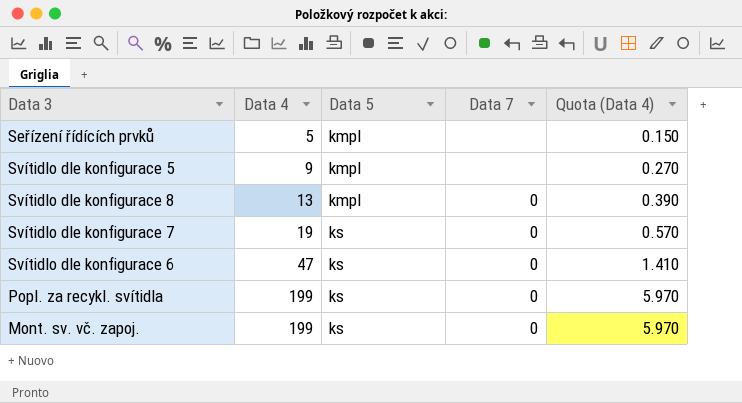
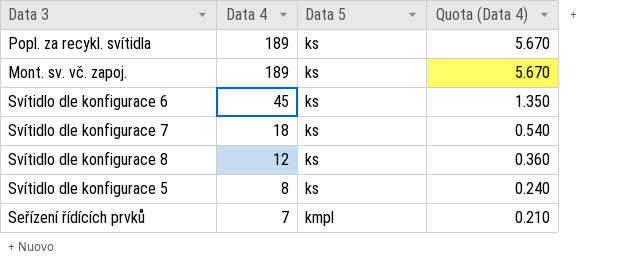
row order: Data 4 ascending -> Data 4 descending
column Data 7 | position: 4 -> none
Popl. za recykl. svítidla | Data 4: 199 -> 189
Popl. za recykl. svítidla | Quota (Data 4): 5.970 -> 5.670
Mont. sv. vč. zapoj. | Data 4: 199 -> 189
Mont. sv. vč. zapoj. | Quota (Data 4): 5.970 -> 5.670
Svítidlo dle konfigurace 6 | Data 4: 47 -> 45
Svítidlo dle konfigurace 6 | Quota (Data 4): 1.410 -> 1.350
Svítidlo dle konfigurace 7 | Data 4: 19 -> 18
Svítidlo dle konfigurace 7 | Quota (Data 4): 0.570 -> 0.540
Svítidlo dle konfigurace 8 | Data 4: 13 -> 12
Svítidlo dle konfigurace 8 | Data 5: kmpl -> ks
Svítidlo dle konfigurace 8 | Quota (Data 4): 0.390 -> 0.360
Svítidlo dle konfigurace 5 | Data 4: 9 -> 8
Svítidlo dle konfigurace 5 | Data 5: kmpl -> ks
Svítidlo dle konfigurace 5 | Quota (Data 4): 0.270 -> 0.240
Seřízení řídících prvků | Data 4: 5 -> 7
Seřízení řídících prvků | Quota (Data 4): 0.150 -> 0.210

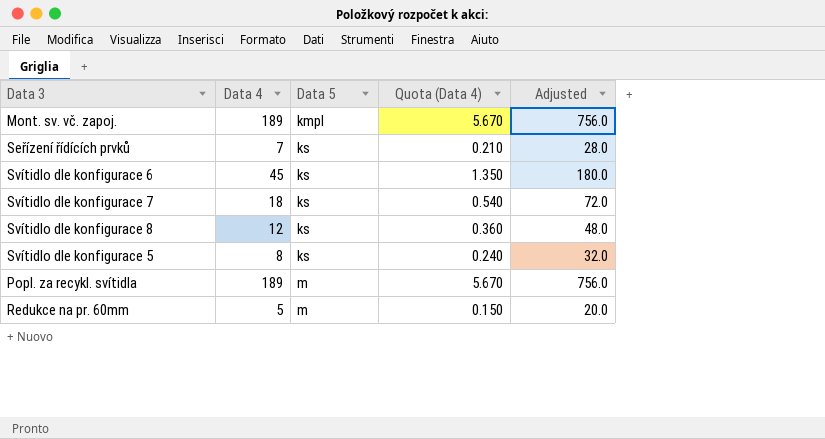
row order: Data 4 descending -> Data 5 ascending
column Adjusted | formula: none -> [Data 4] * 4
Mont. sv. vč. zapoj. | Data 5: ks -> kmpl
Seřízení řídících prvků | Data 5: kmpl -> ks
Popl. za recykl. svítidla | Data 5: ks -> m
row Redukce na pr. 60mm: none -> 5 | m | 0.150 | 20.0

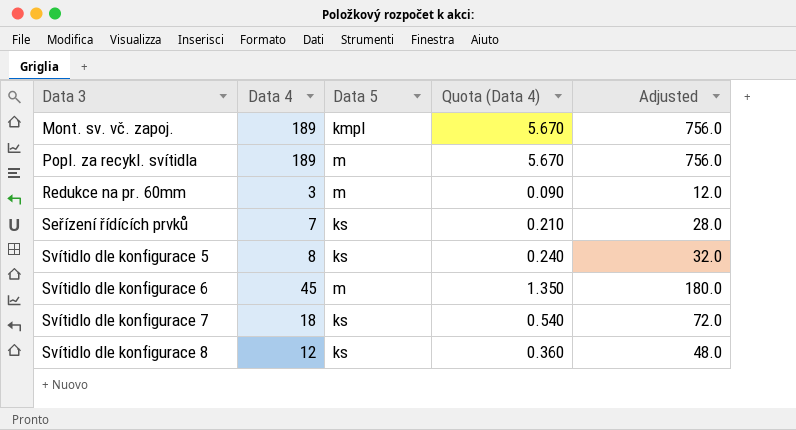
row order: Data 5 ascending -> Data 3 ascending
Redukce na pr. 60mm | Data 4: 5 -> 3
Redukce na pr. 60mm | Quota (Data 4): 0.150 -> 0.090
Redukce na pr. 60mm | Adjusted: 20.0 -> 12.0
Svítidlo dle konfigurace 6 | Data 5: ks -> m

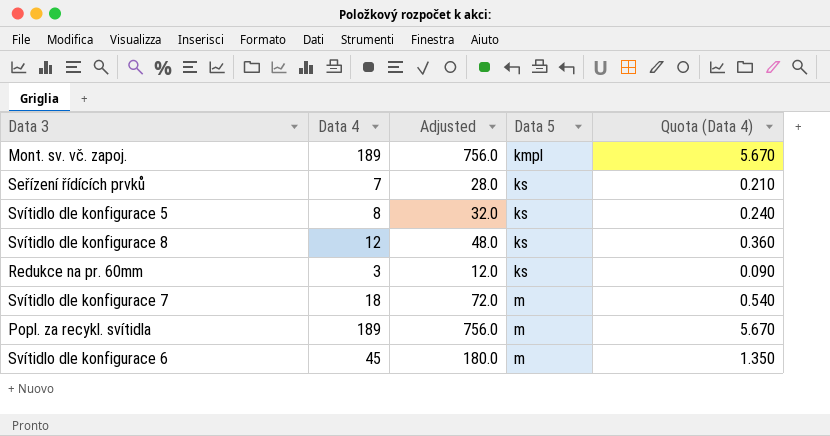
row order: Data 3 ascending -> Data 5 ascending
column Adjusted | position: 5 -> 3
Redukce na pr. 60mm | Data 5: m -> ks
Svítidlo dle konfigurace 7 | Data 5: ks -> m

